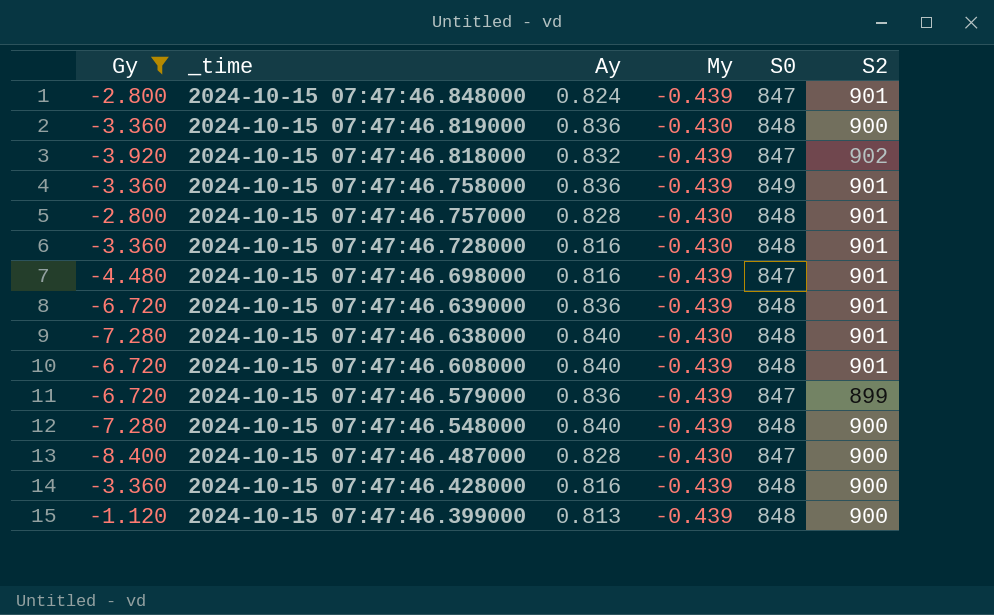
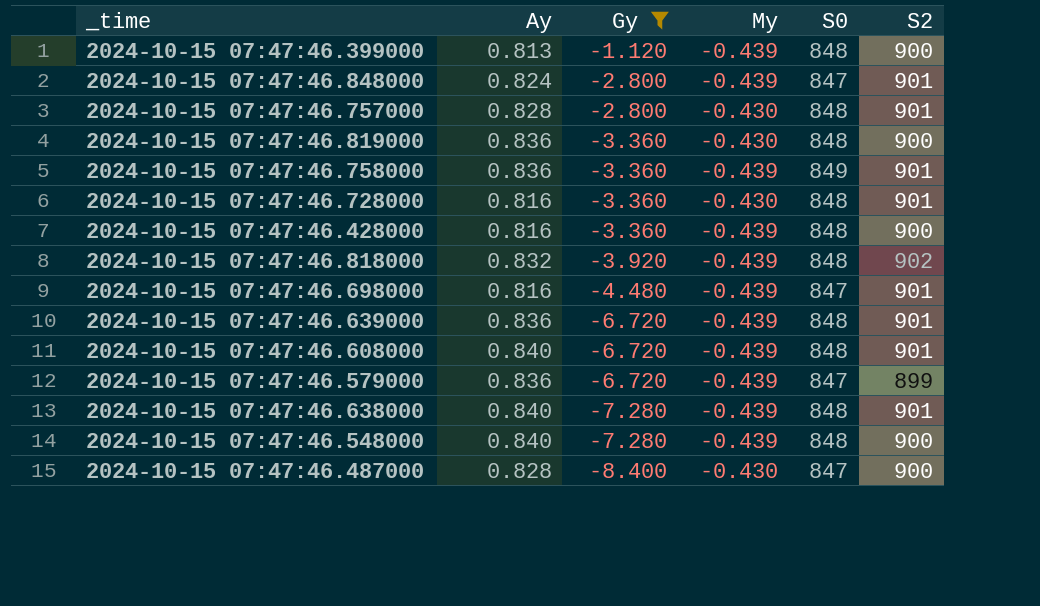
row order: _time descending -> Gy descending
column Gy | position: 1 -> 3
2024-10-15 07:47:46.818000 | S0: 847 -> 848
2024-10-15 07:47:46.638000 | My: -0.430 -> -0.439

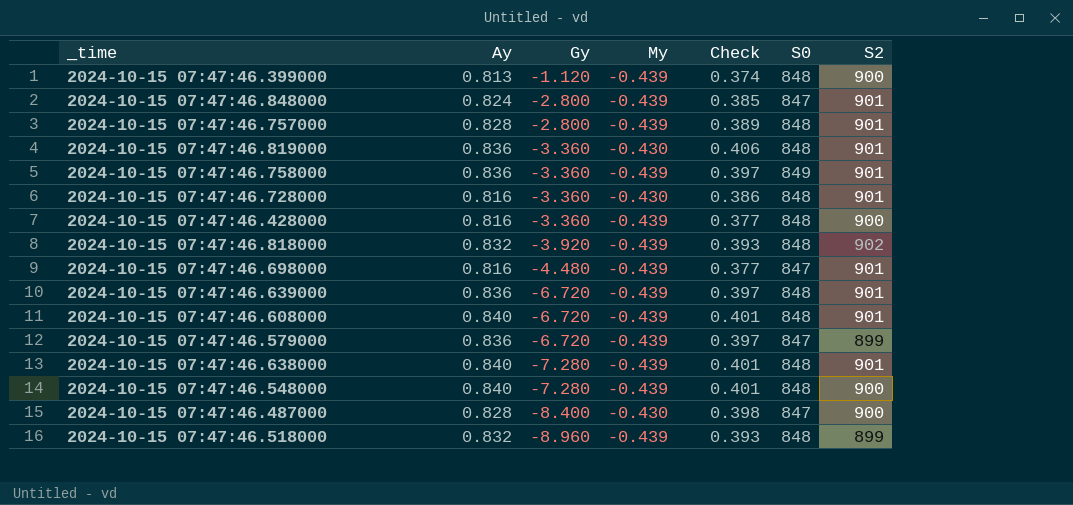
filter: Gy != -8.960 -> none
column Check | formula: none -> [Ay] + [My]
2024-10-15 07:47:46.757000 | My: -0.430 -> -0.439
2024-10-15 07:47:46.819000 | S2: 900 -> 901

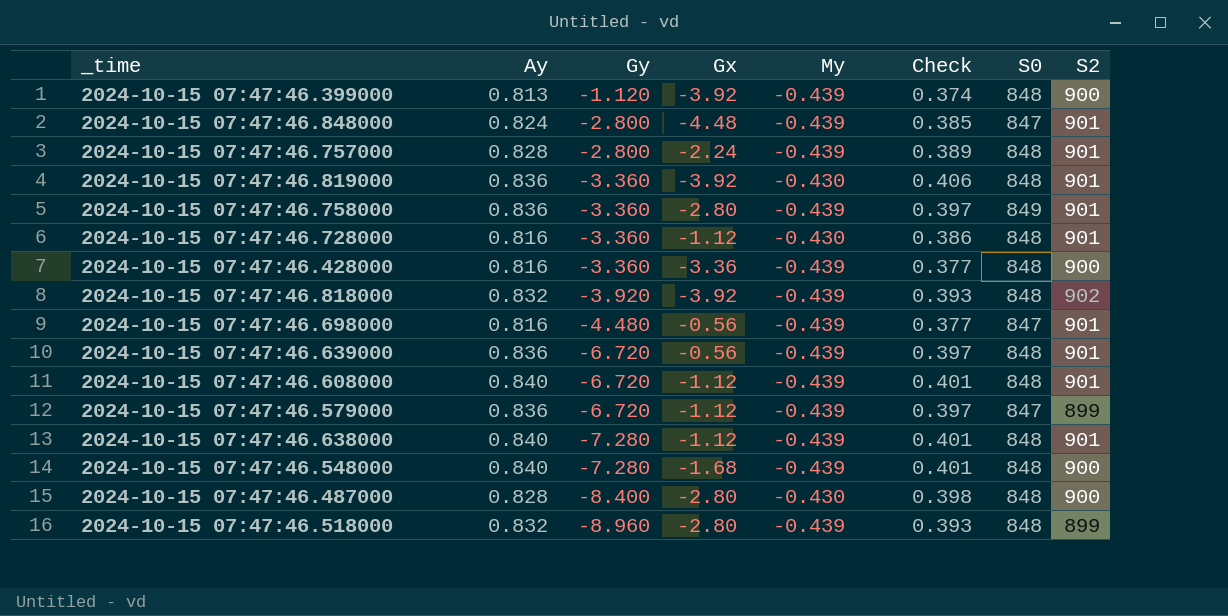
column Gx | position: none -> 4
2024-10-15 07:47:46.487000 | S0: 847 -> 848

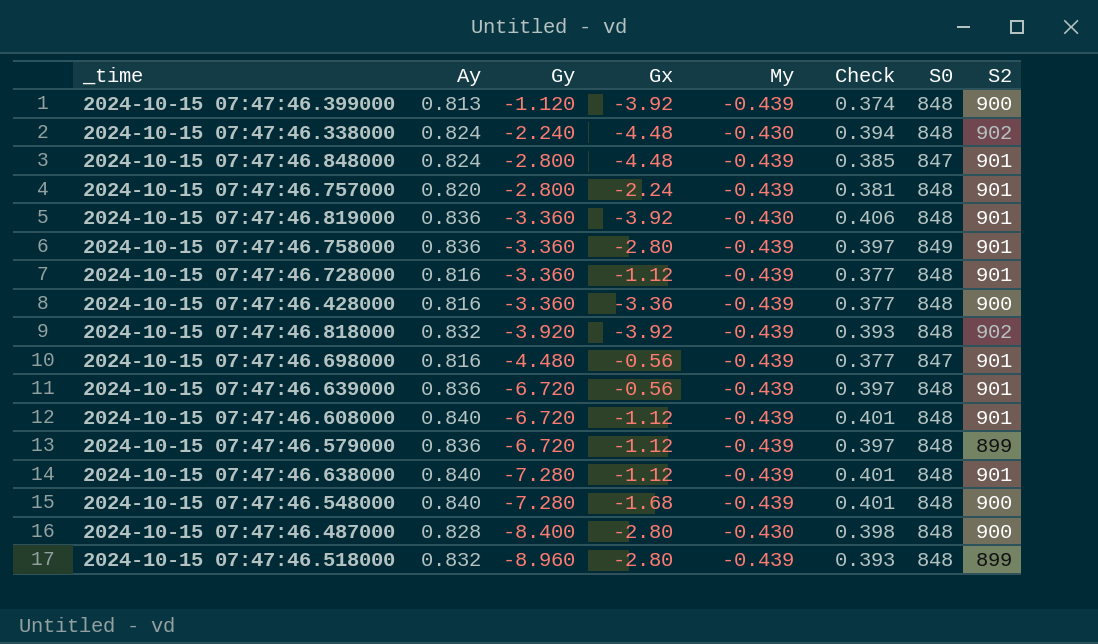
row 2024-10-15 07:47:46.338000: none -> 0.824 | -2.240 | -4.48 | -0.430 | 0.394 | 848 | 902
2024-10-15 07:47:46.757000 | Ay: 0.828 -> 0.820
2024-10-15 07:47:46.757000 | Check: 0.389 -> 0.381
2024-10-15 07:47:46.728000 | My: -0.430 -> -0.439
2024-10-15 07:47:46.728000 | Check: 0.386 -> 0.377
2024-10-15 07:47:46.579000 | S0: 847 -> 848

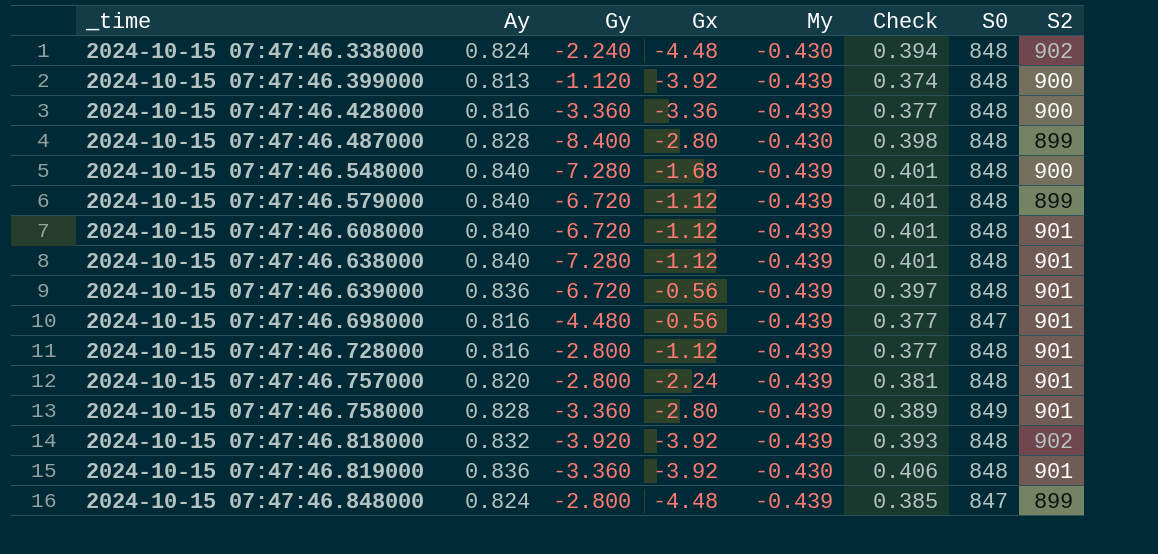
row order: Gy descending -> _time ascending
row 2024-10-15 07:47:46.518000: 0.832 | -8.960 | -2.80 | -0.439 | 0.393 | 848 | 899 -> none
2024-10-15 07:47:46.487000 | S2: 900 -> 899
2024-10-15 07:47:46.579000 | Ay: 0.836 -> 0.840
2024-10-15 07:47:46.579000 | Check: 0.397 -> 0.401
2024-10-15 07:47:46.728000 | Gy: -3.360 -> -2.800
2024-10-15 07:47:46.758000 | Ay: 0.836 -> 0.828
2024-10-15 07:47:46.758000 | Check: 0.397 -> 0.389
2024-10-15 07:47:46.848000 | S2: 901 -> 899

